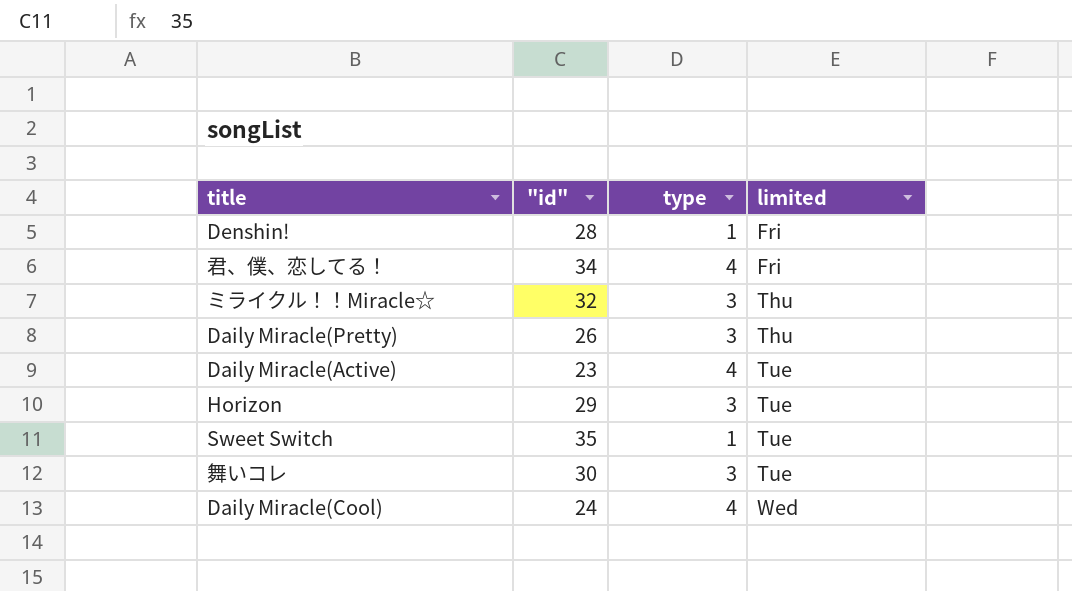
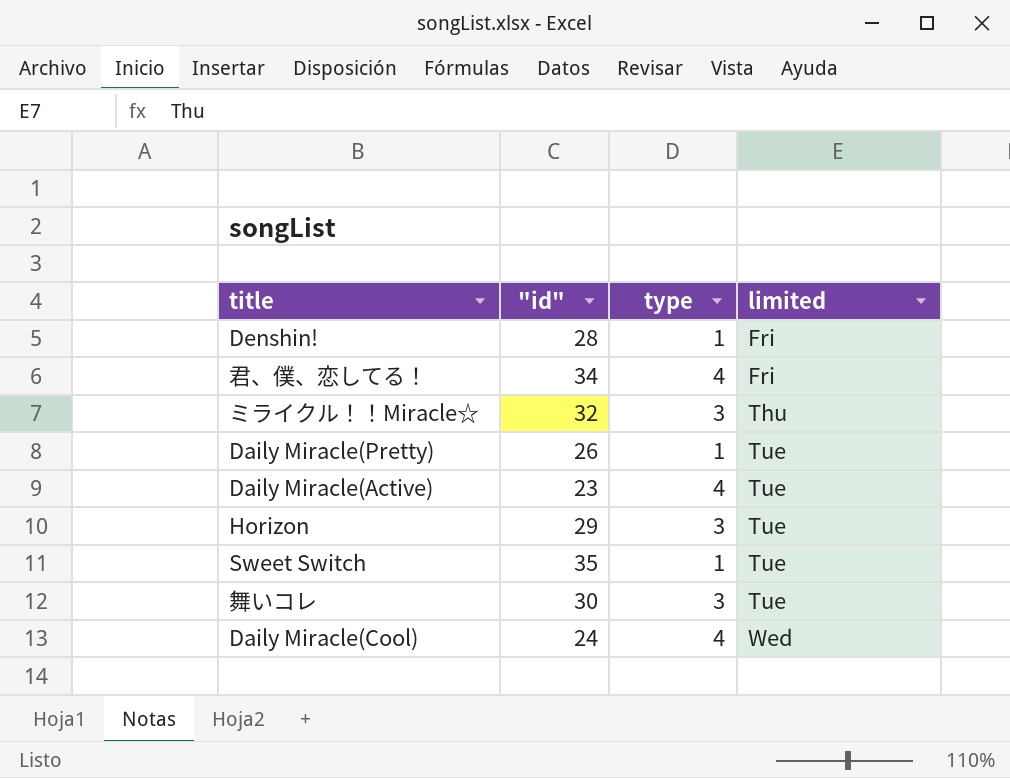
Daily Miracle(Pretty) | type: 3 -> 1
Daily Miracle(Pretty) | limited: Thu -> Tue

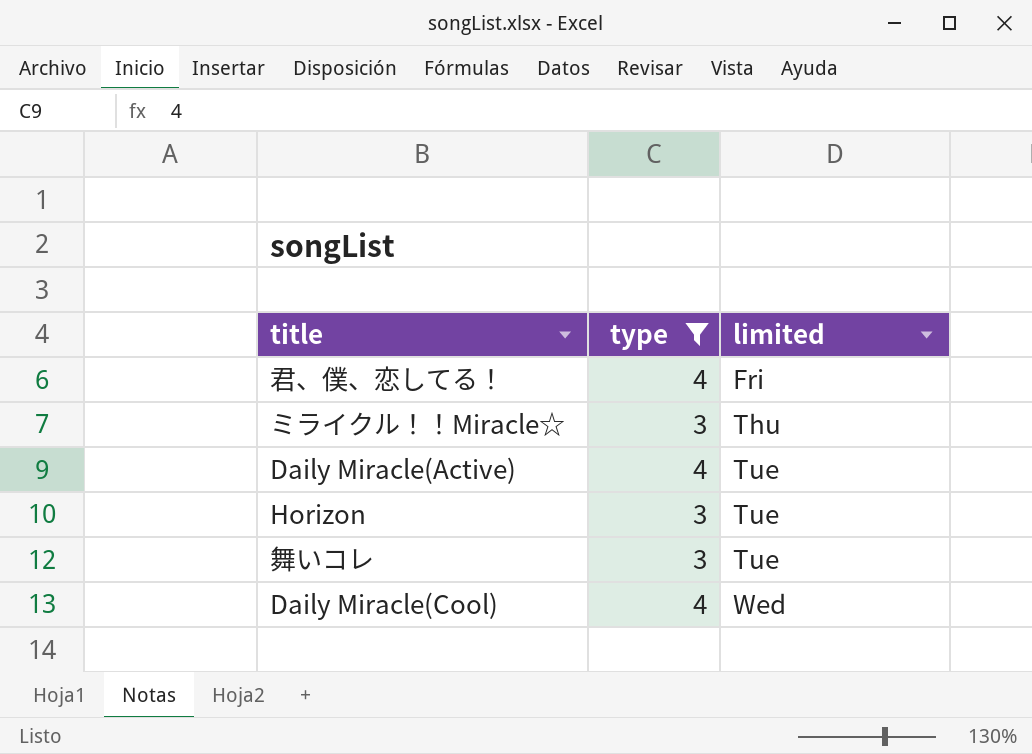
filter: none -> type != 1
column "id" | position: 2 -> none

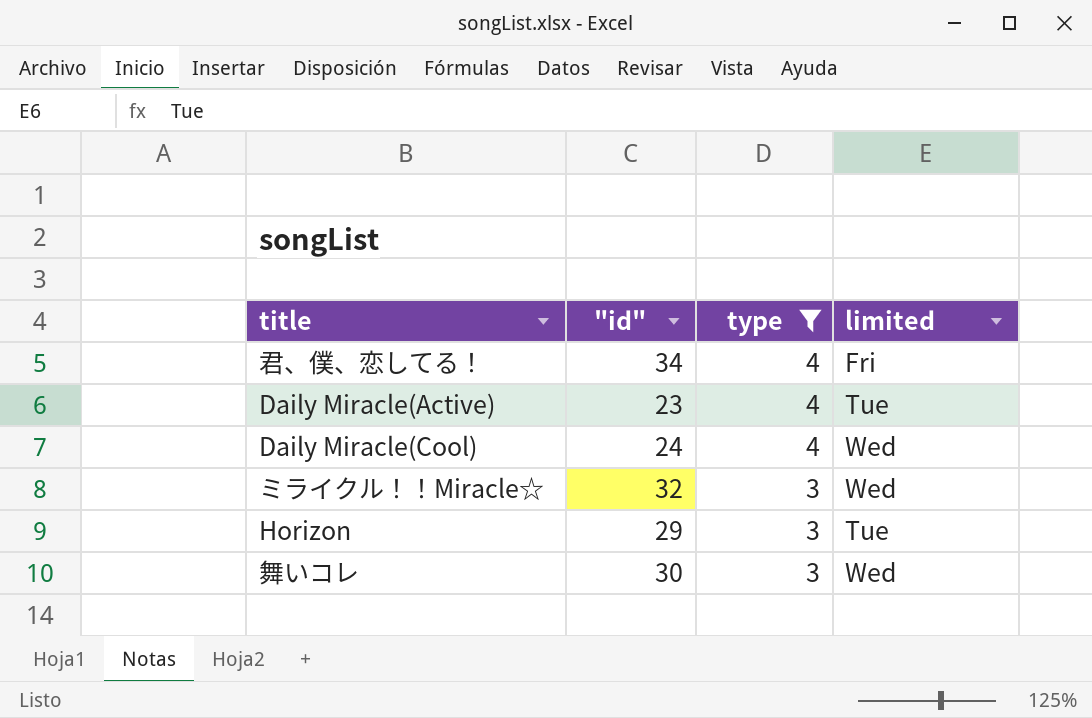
row order: limited ascending -> type descending
column "id" | position: none -> 2
ミライクル！！Miracle☆ | limited: Thu -> Wed
舞いコレ | limited: Tue -> Wed

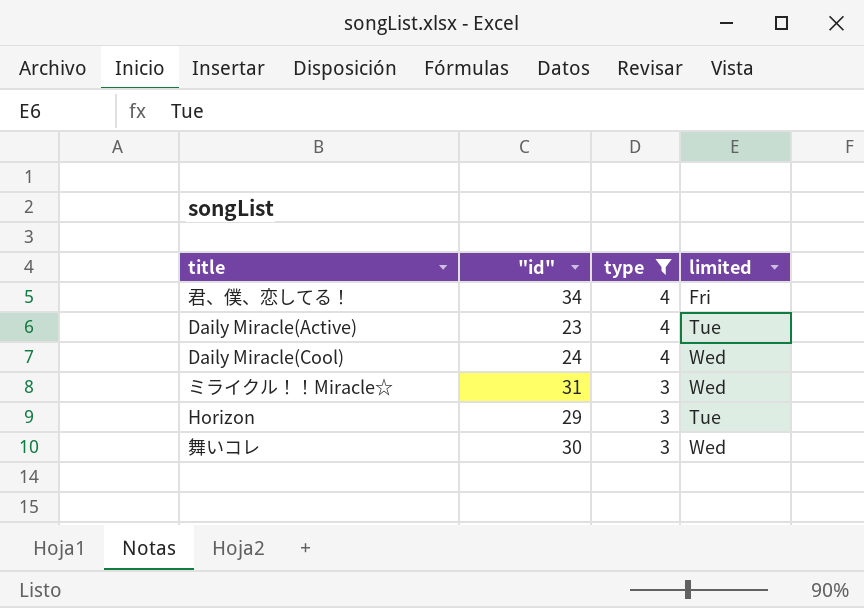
ミライクル！！Miracle☆ | "id": 32 -> 31

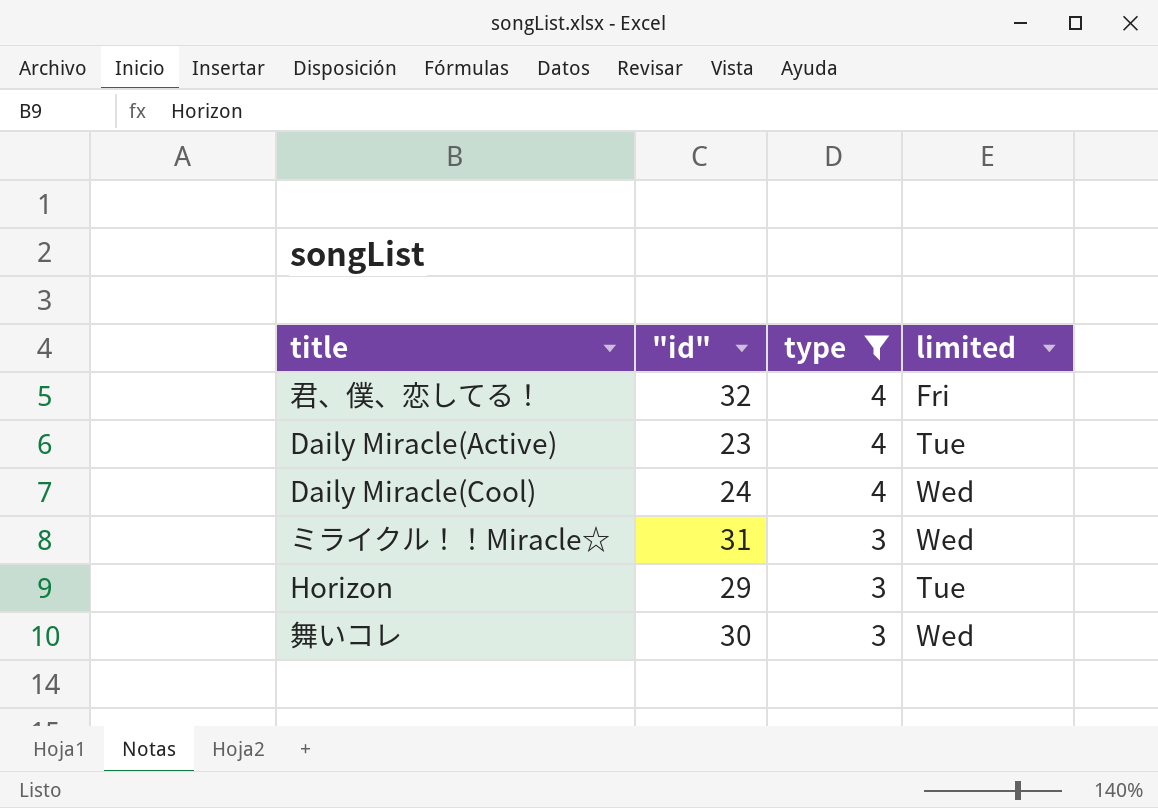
君、僕、恋してる！ | "id": 34 -> 32

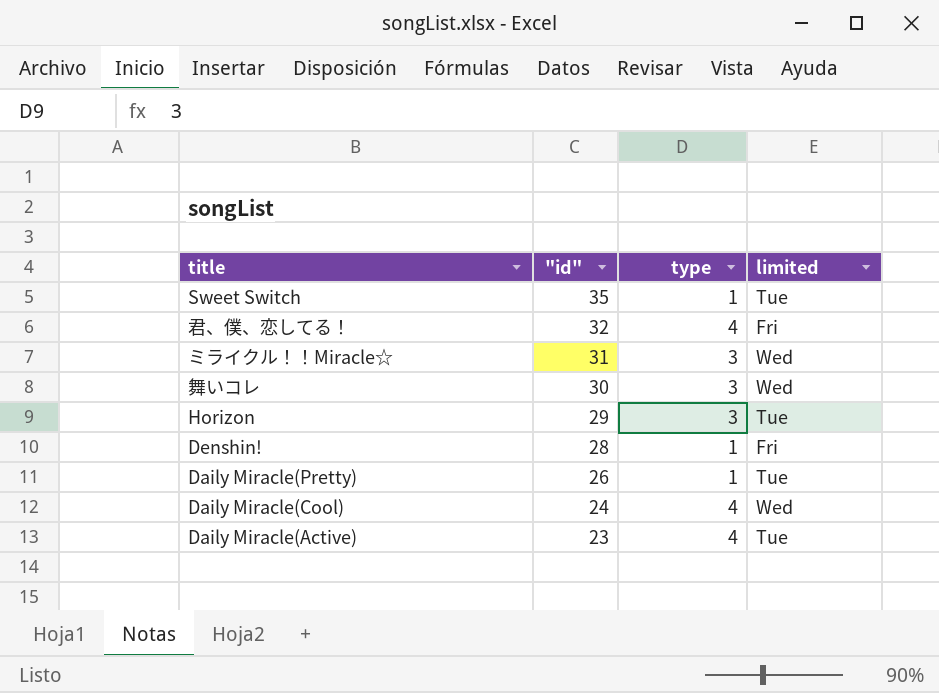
filter: type != 1 -> none
row order: type descending -> "id" descending

